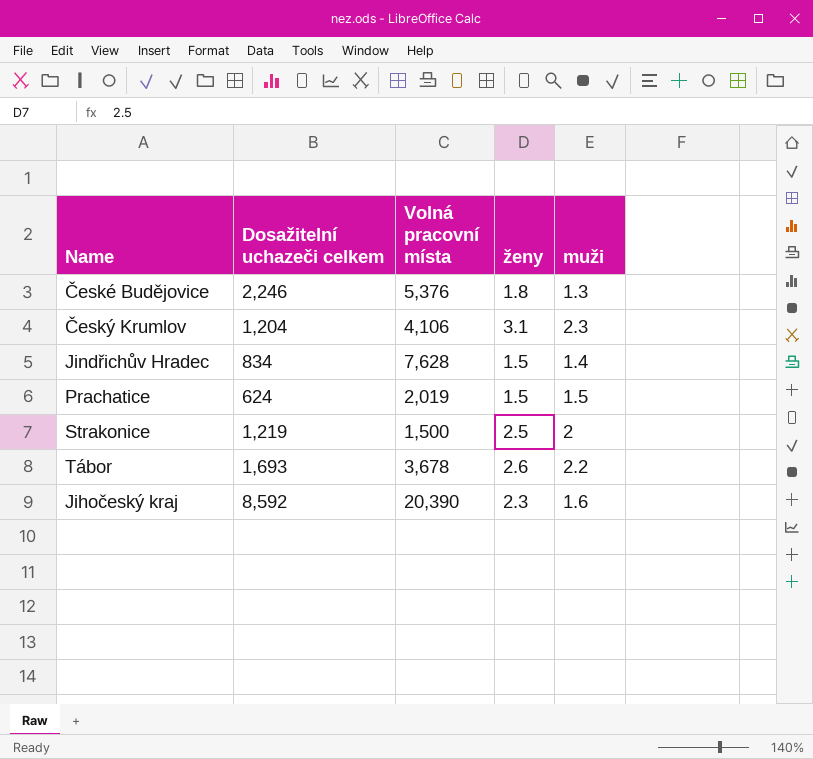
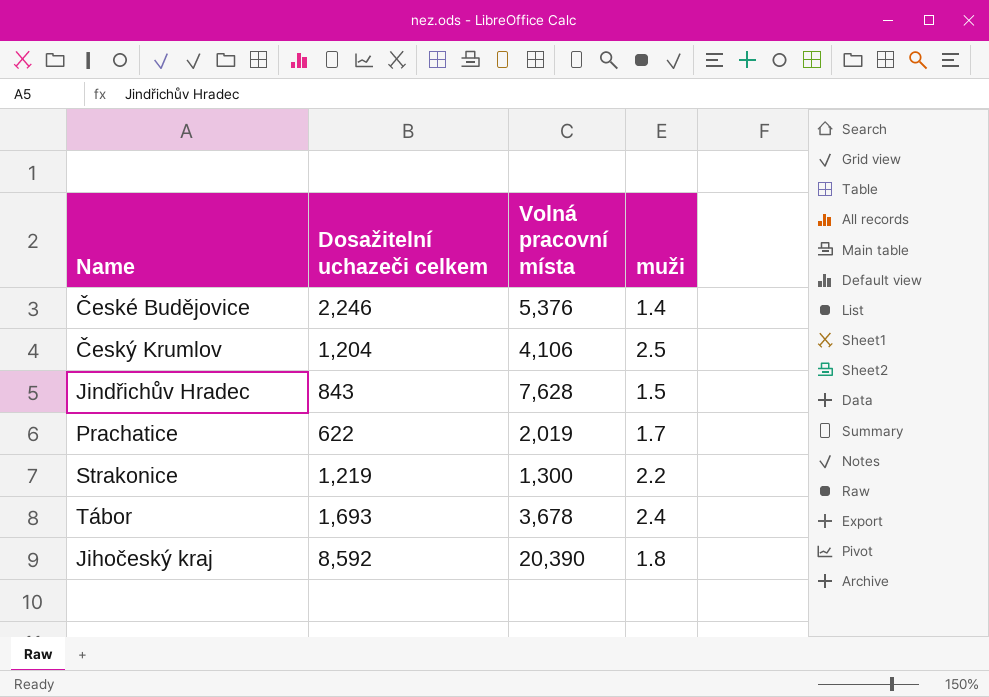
column ženy | position: 4 -> none
České Budějovice | muži: 1.3 -> 1.4
Český Krumlov | muži: 2.3 -> 2.5
Jindřichův Hradec | Dosažitelní uchazeči celkem: 834 -> 843
Jindřichův Hradec | muži: 1.4 -> 1.5
Prachatice | Dosažitelní uchazeči celkem: 624 -> 622
Prachatice | muži: 1.5 -> 1.7
Strakonice | Volná pracovní místa: 1,500 -> 1,300
Strakonice | muži: 2 -> 2.2
Tábor | muži: 2.2 -> 2.4
Jihočeský kraj | muži: 1.6 -> 1.8

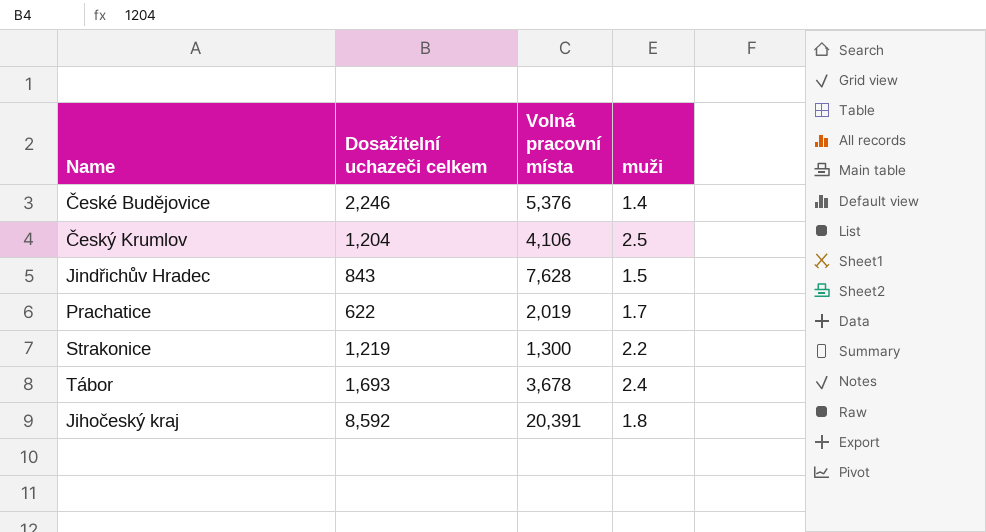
Jihočeský kraj | Volná pracovní místa: 20,390 -> 20,391

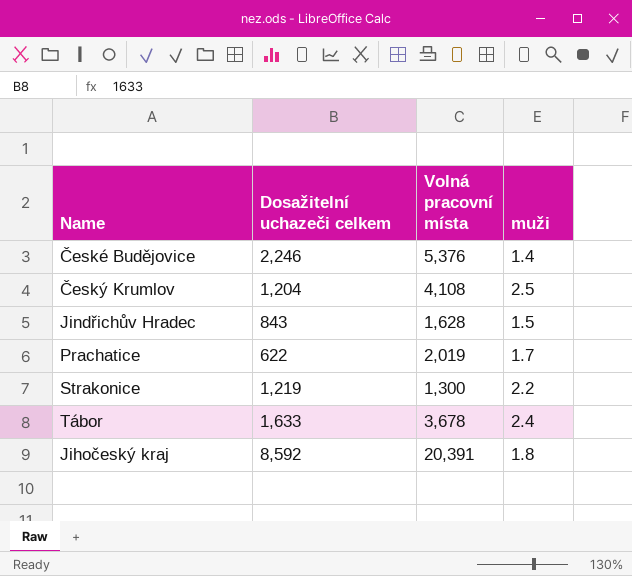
Český Krumlov | Volná pracovní místa: 4,106 -> 4,108
Jindřichův Hradec | Volná pracovní místa: 7,628 -> 1,628
Tábor | Dosažitelní uchazeči celkem: 1,693 -> 1,633

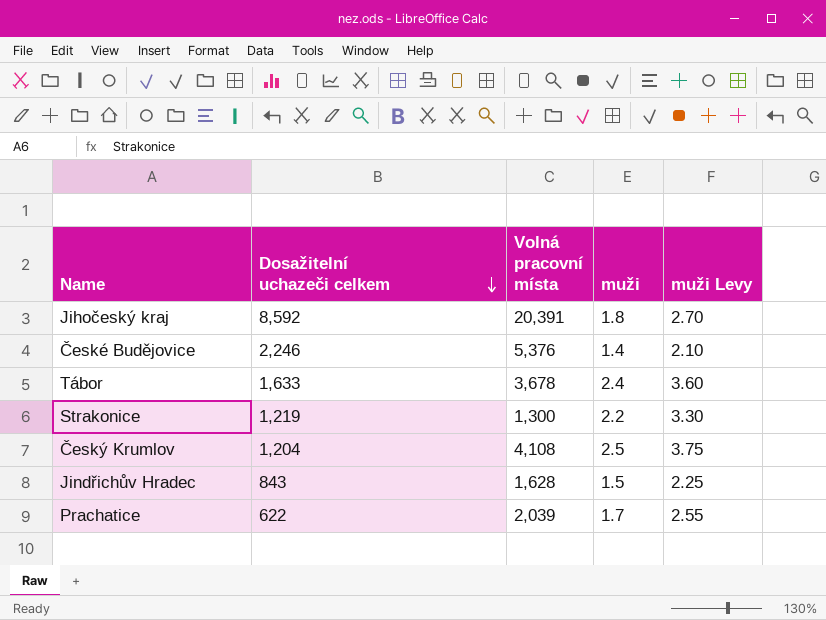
row order: none -> Dosažitelní uchazeči celkem descending
column muži Levy | formula: none -> [muži] * 1.5
Prachatice | Volná pracovní místa: 2,019 -> 2,039

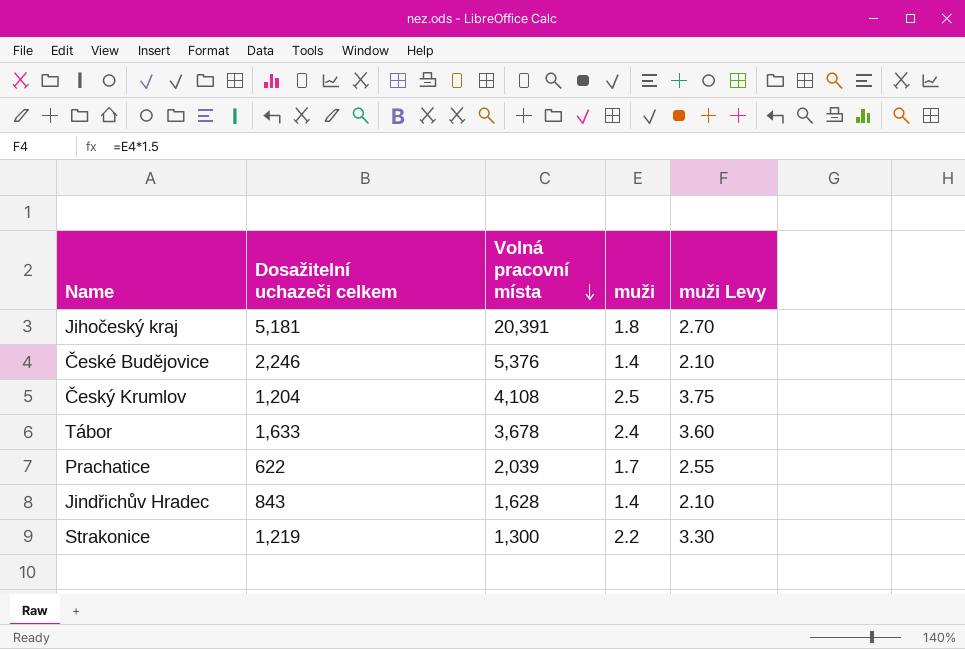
row order: Dosažitelní uchazeči celkem descending -> Volná pracovní místa descending
Jihočeský kraj | Dosažitelní uchazeči celkem: 8,592 -> 5,181
Jindřichův Hradec | muži: 1.5 -> 1.4
Jindřichův Hradec | muži Levy: 2.25 -> 2.10

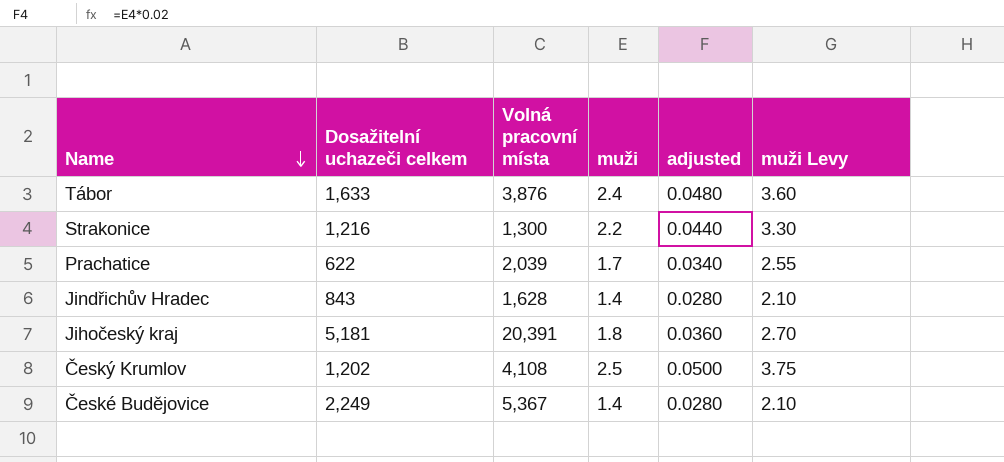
row order: Volná pracovní místa descending -> Name descending
column adjusted | formula: none -> [muži] * 0.02
Tábor | Volná pracovní místa: 3,678 -> 3,876
Strakonice | Dosažitelní uchazeči celkem: 1,219 -> 1,216
Český Krumlov | Dosažitelní uchazeči celkem: 1,204 -> 1,202
České Budějovice | Dosažitelní uchazeči celkem: 2,246 -> 2,249
České Budějovice | Volná pracovní místa: 5,376 -> 5,367

